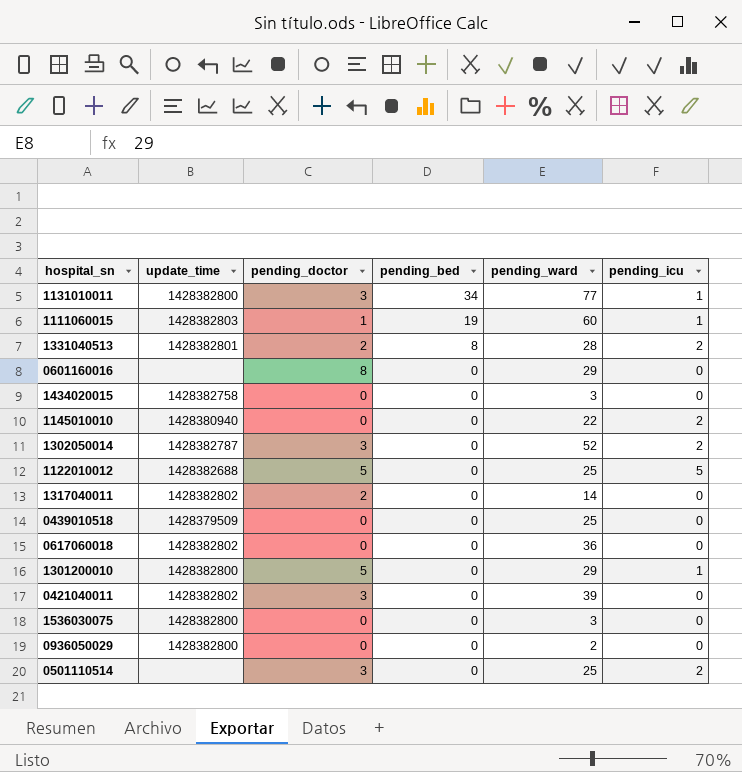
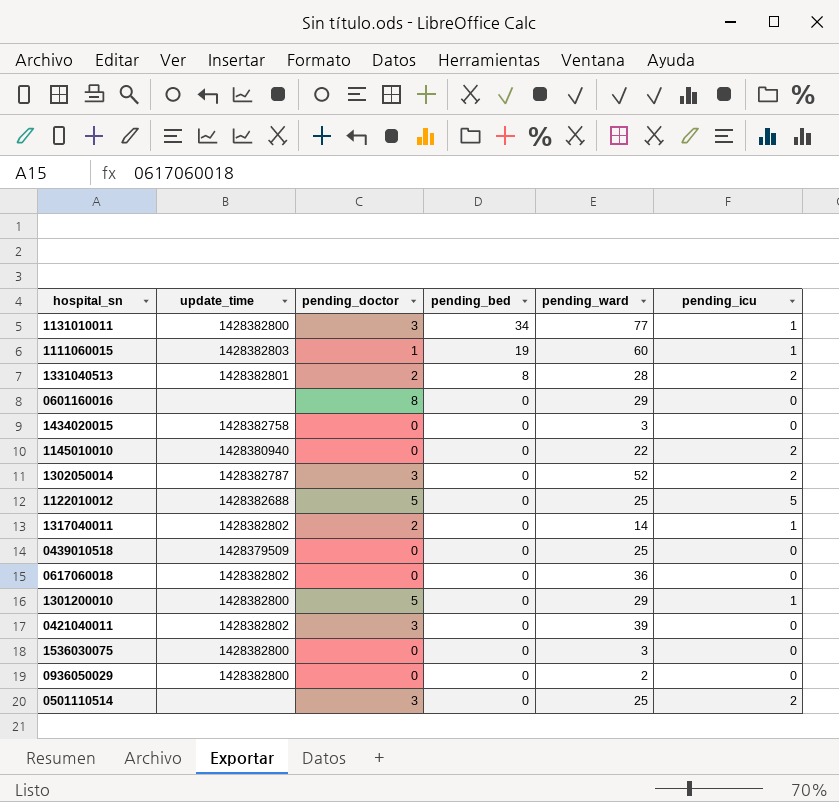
1317040011 | pending_icu: 0 -> 1

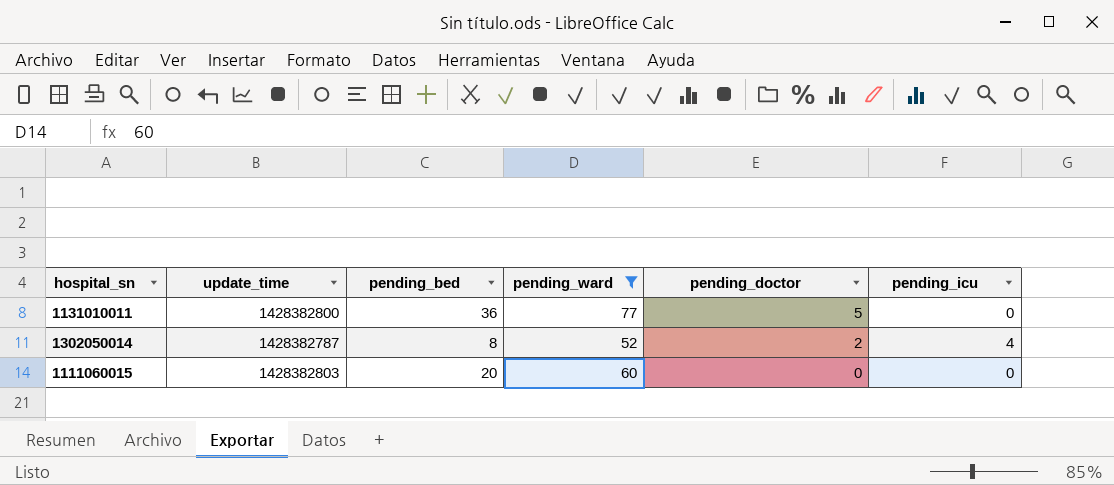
filter: none -> pending_ward >= 52
row order: pending_bed descending -> pending_doctor descending
column pending_doctor | position: 3 -> 5
1131010011 | pending_bed: 34 -> 36
1131010011 | pending_doctor: 3 -> 5
1131010011 | pending_icu: 1 -> 0
1302050014 | pending_bed: 0 -> 8
1302050014 | pending_doctor: 3 -> 2
1302050014 | pending_icu: 2 -> 4
1111060015 | pending_bed: 19 -> 20
1111060015 | pending_doctor: 1 -> 0
1111060015 | pending_icu: 1 -> 0

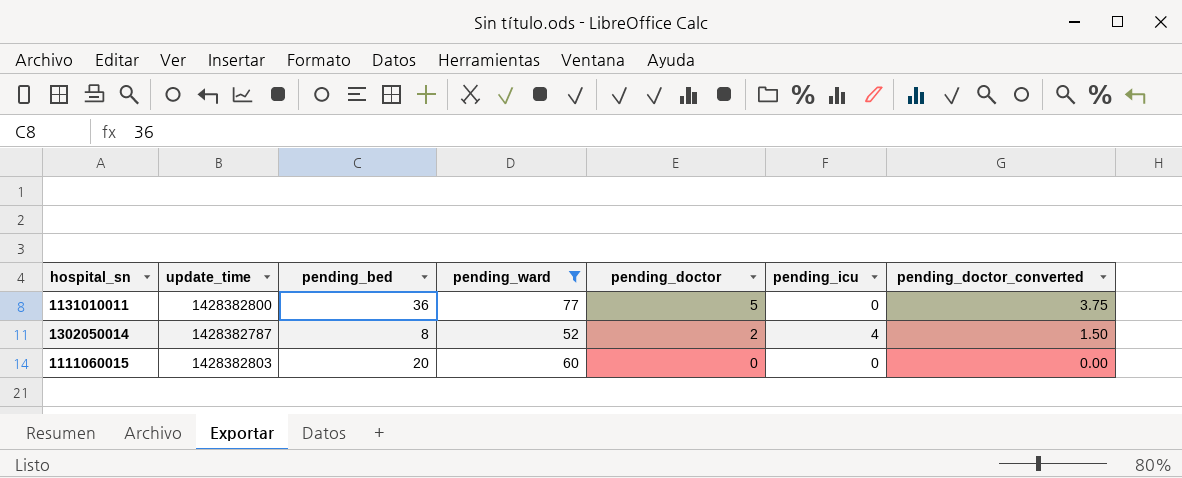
column pending_doctor_converted | formula: none -> [pending_doctor] * 0.75

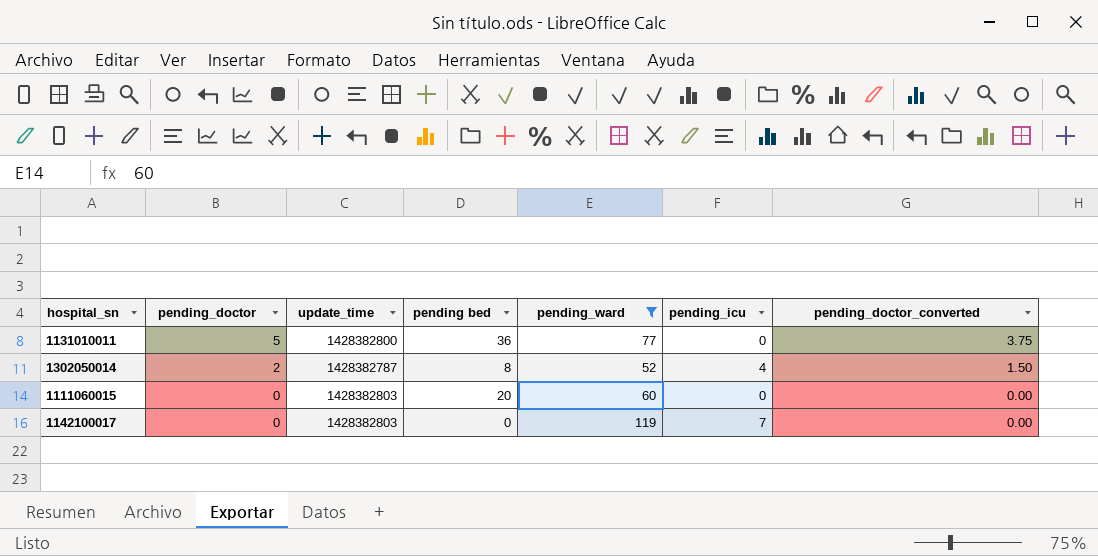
column pending_doctor | position: 5 -> 2
column name: pending_bed -> pending bed
row 1142100017: none -> 0 | 1428382803 | 0 | 119 | 7 | 0.00

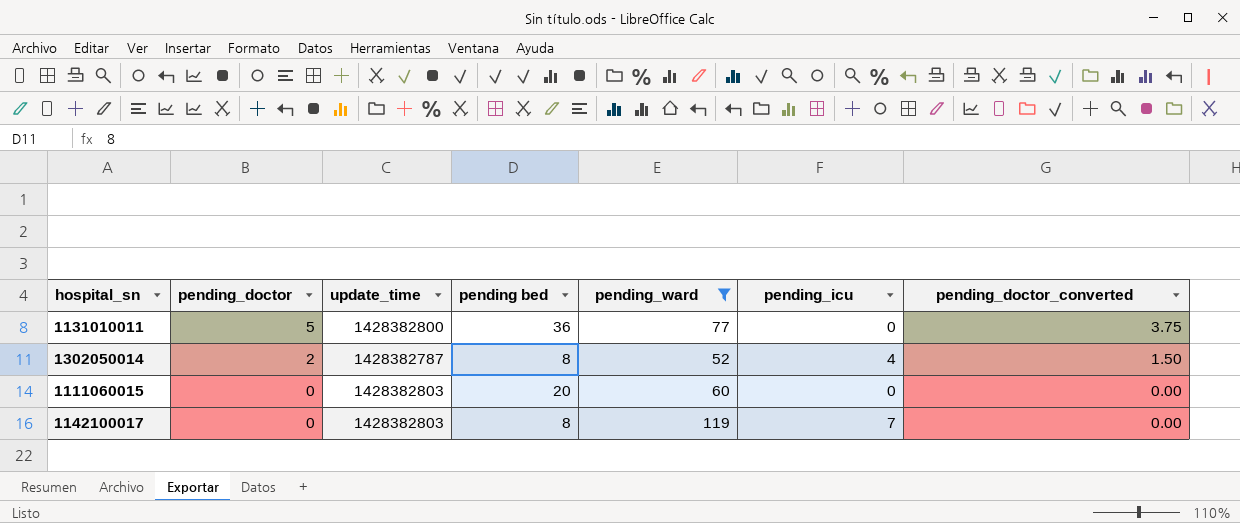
1142100017 | pending bed: 0 -> 8

